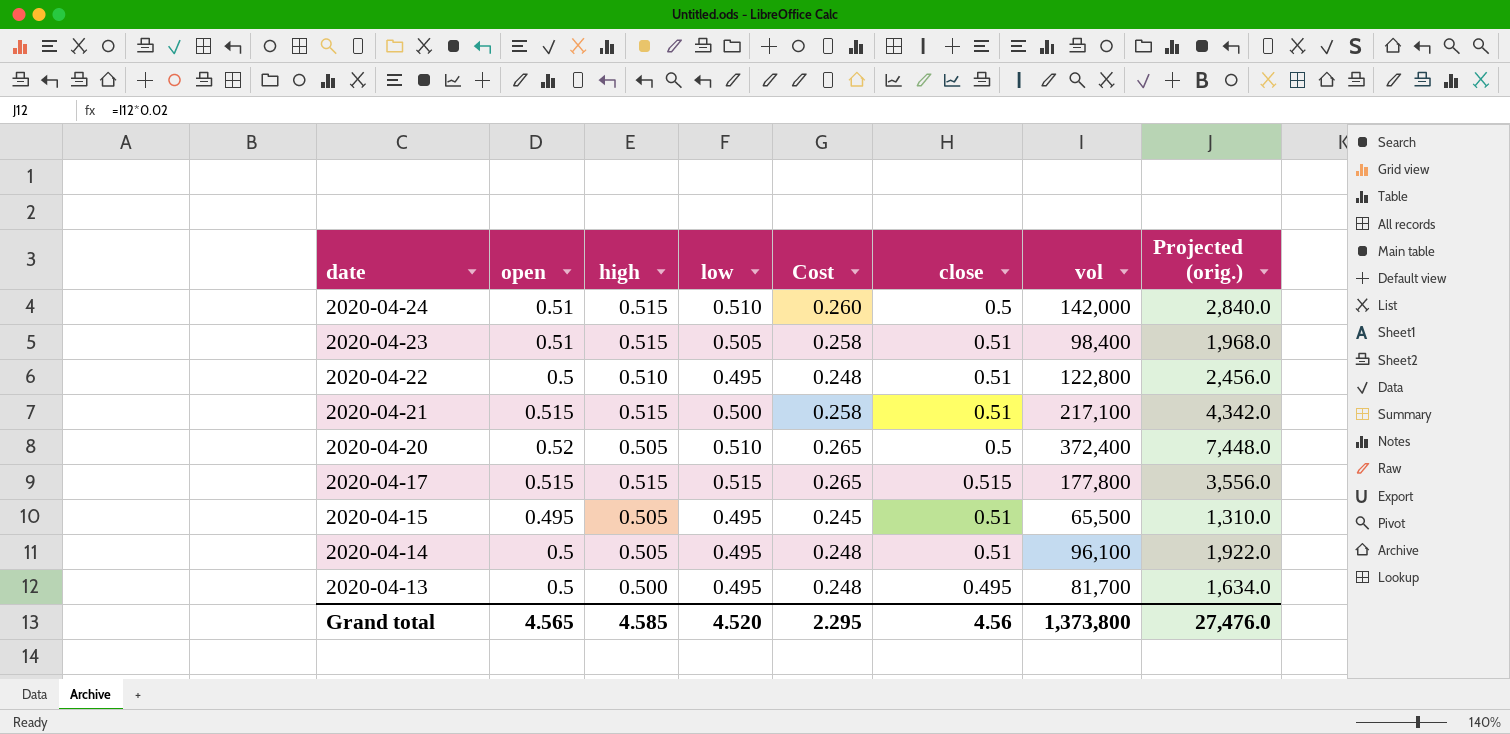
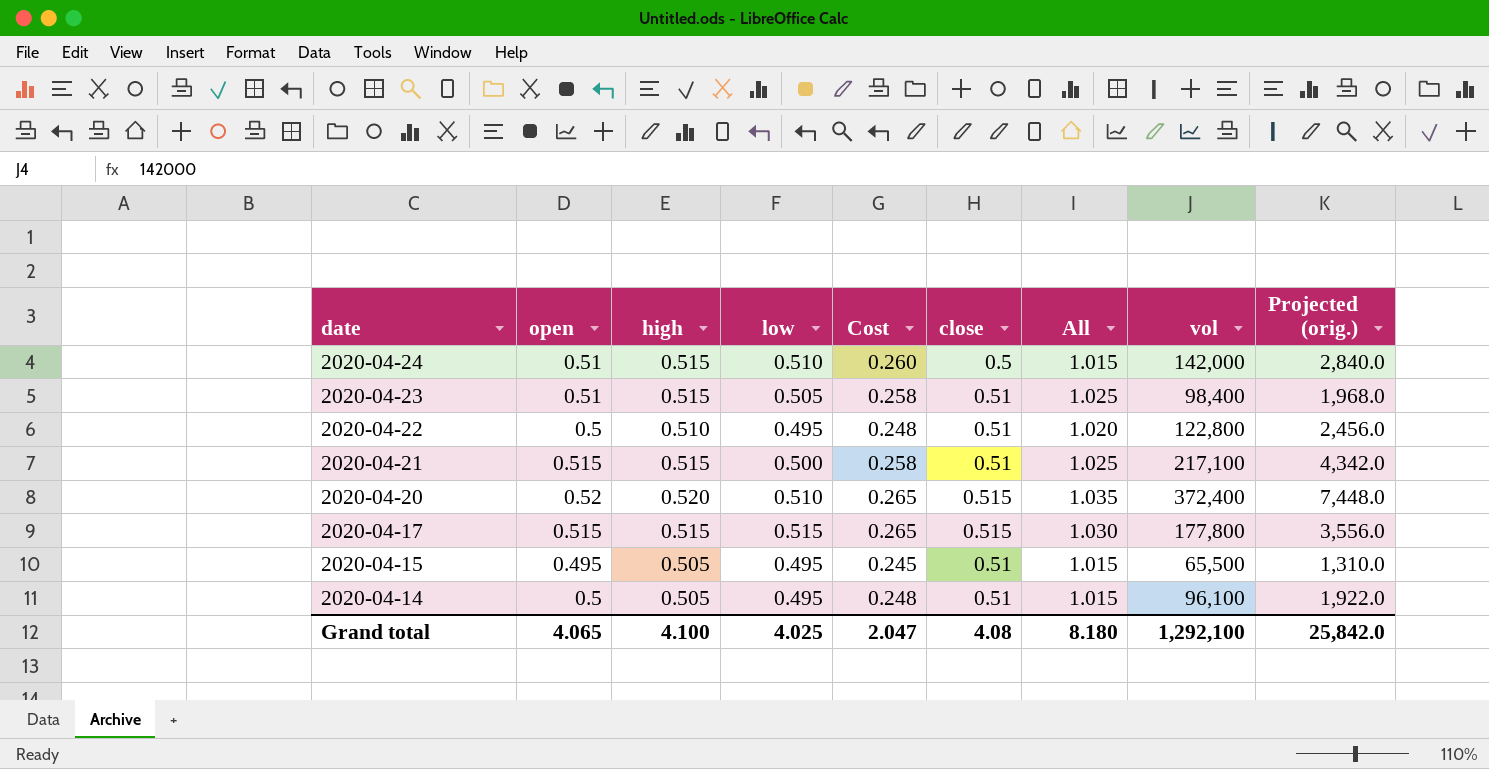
column All | formula: none -> [high] + [close]
row 2020-04-13: 0.5 | 0.500 | 0.495 | 0.248 | 0.495 | 81,700 | 1,634.0 -> none
2020-04-20 | high: 0.505 -> 0.520
2020-04-20 | close: 0.5 -> 0.515
Grand total | open: 4.565 -> 4.065
Grand total | high: 4.585 -> 4.100
Grand total | low: 4.520 -> 4.025
Grand total | Cost: 2.295 -> 2.047
Grand total | close: 4.56 -> 4.08
Grand total | vol: 1,373,800 -> 1,292,100
Grand total | Projected (orig.): 27,476.0 -> 25,842.0

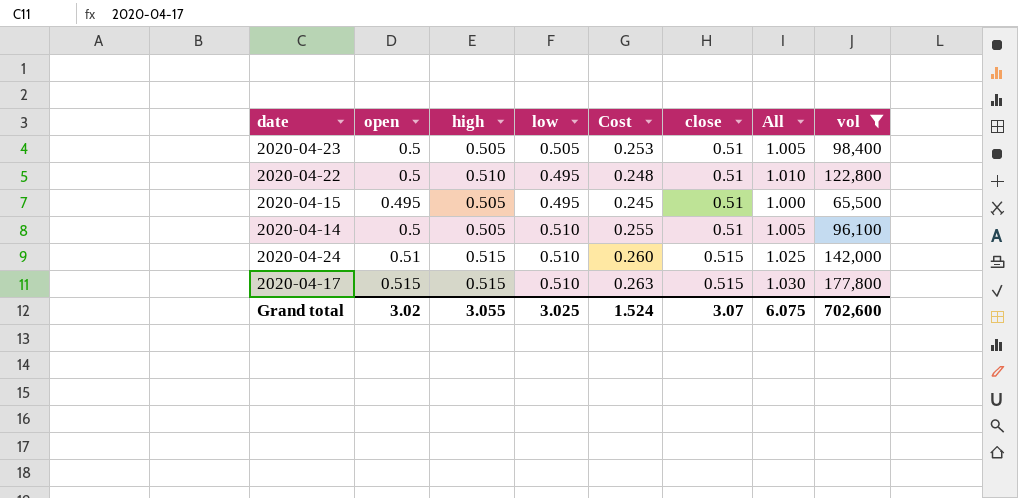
filter: none -> vol <= 177,800
row order: date descending -> close ascending
column Projected (orig.) | formula: [vol] * 0.02 -> none
column All | formula: [high] + [close] -> [open] + [high]
2020-04-23 | open: 0.51 -> 0.5
2020-04-23 | high: 0.515 -> 0.505
2020-04-23 | Cost: 0.258 -> 0.253
2020-04-14 | low: 0.495 -> 0.510
2020-04-14 | Cost: 0.248 -> 0.255
2020-04-24 | close: 0.5 -> 0.515
2020-04-17 | low: 0.515 -> 0.510
2020-04-17 | Cost: 0.265 -> 0.263
Grand total | open: 4.065 -> 3.02
Grand total | high: 4.100 -> 3.055
Grand total | low: 4.025 -> 3.025
Grand total | Cost: 2.047 -> 1.524
Grand total | close: 4.08 -> 3.07
Grand total | All: 8.180 -> 6.075
Grand total | vol: 1,292,100 -> 702,600

